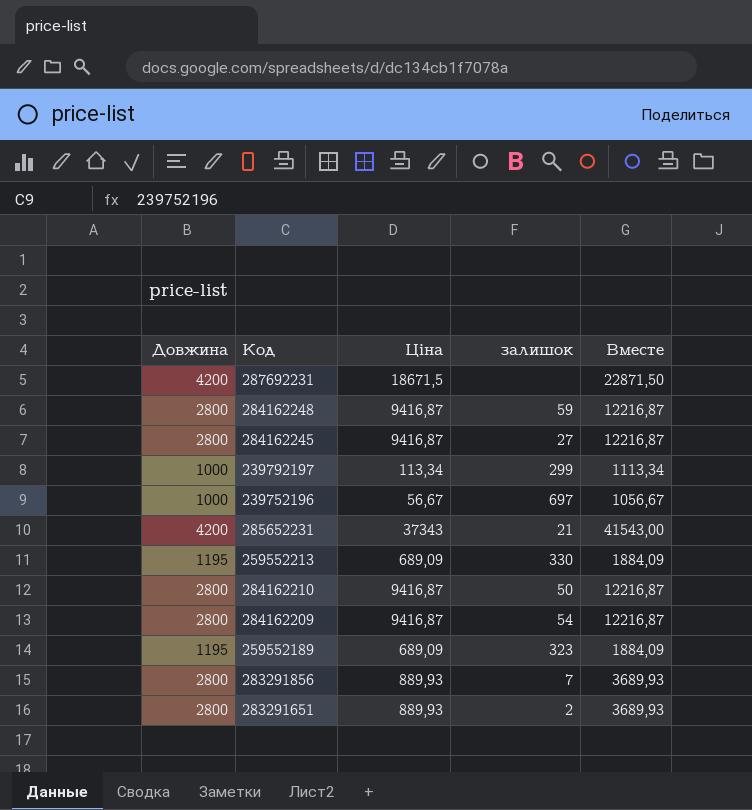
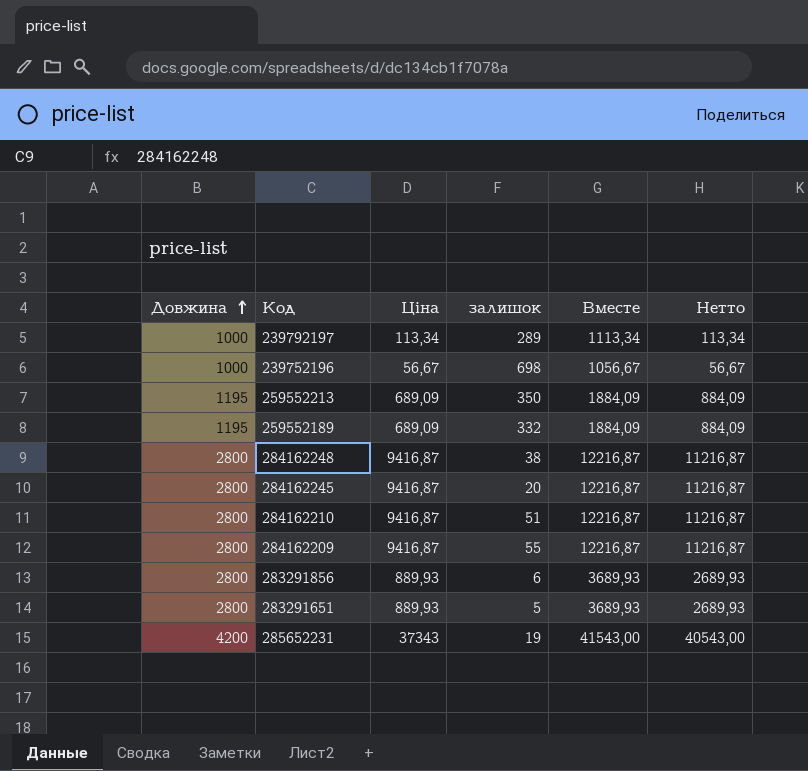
row order: none -> Довжина ascending
column Нетто | formula: none -> [Вместе] - 1000
row 287692231: 4200 | 18671,5 | none | 22871,50 -> none
239792197 | залишок: 299 -> 289
239752196 | залишок: 697 -> 698
259552213 | залишок: 330 -> 350
259552189 | залишок: 323 -> 332
284162248 | залишок: 59 -> 38
284162245 | залишок: 27 -> 20
284162210 | залишок: 50 -> 51
284162209 | залишок: 54 -> 55
283291856 | залишок: 7 -> 6
283291651 | залишок: 2 -> 5
285652231 | залишок: 21 -> 19

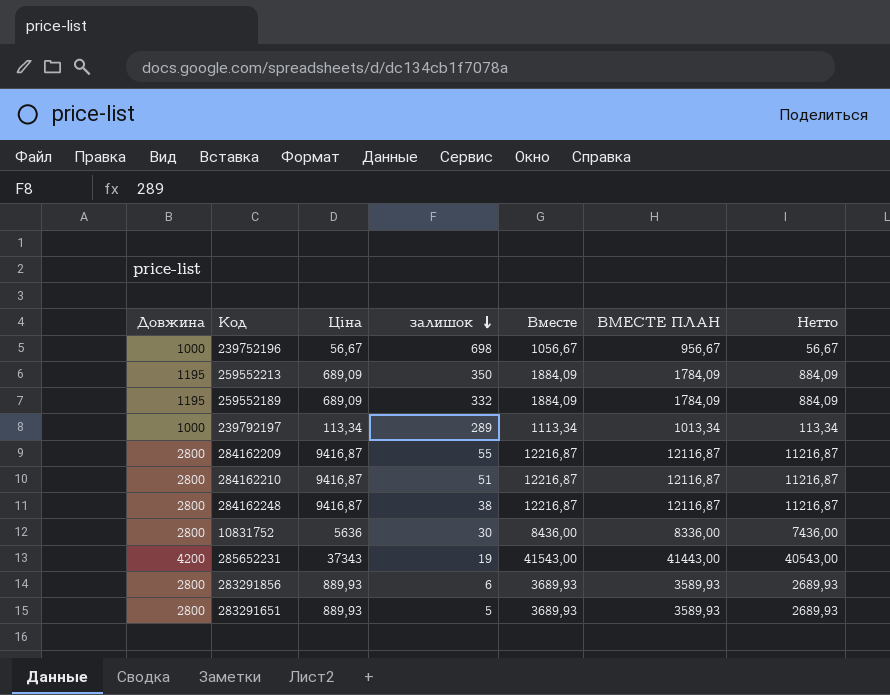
row order: Довжина ascending -> залишок descending
column ВМЕСТЕ ПЛАН | formula: none -> [Вместе] - 100
row 284162245: 2800 | 9416,87 | 20 | 12216,87 | 11216,87 -> none
row 10831752: none -> 2800 | 5636 | 30 | 8436,00 | 8336,00 | 7436,00

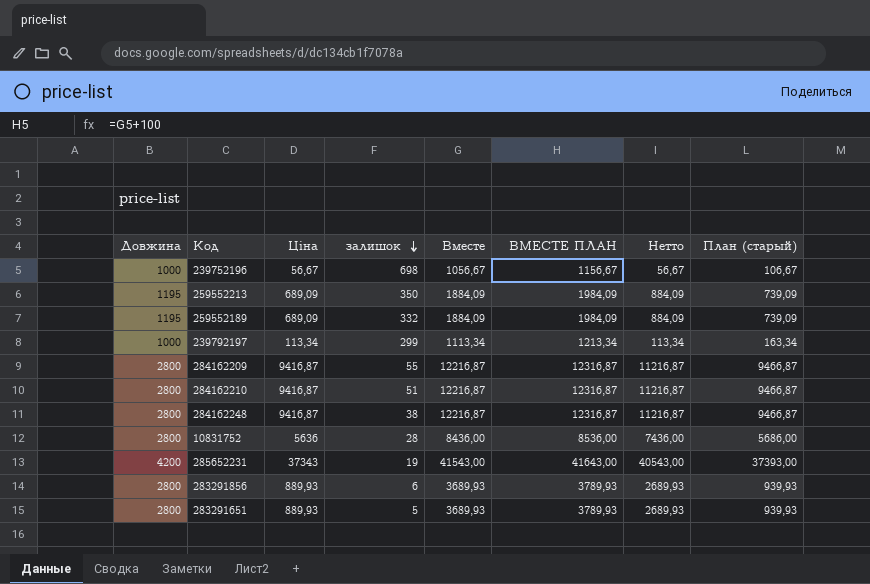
column ВМЕСТЕ ПЛАН | formula: [Вместе] - 100 -> [Вместе] + 100
column План (старый) | formula: none -> [Ціна] + 50
239792197 | залишок: 289 -> 299
10831752 | залишок: 30 -> 28

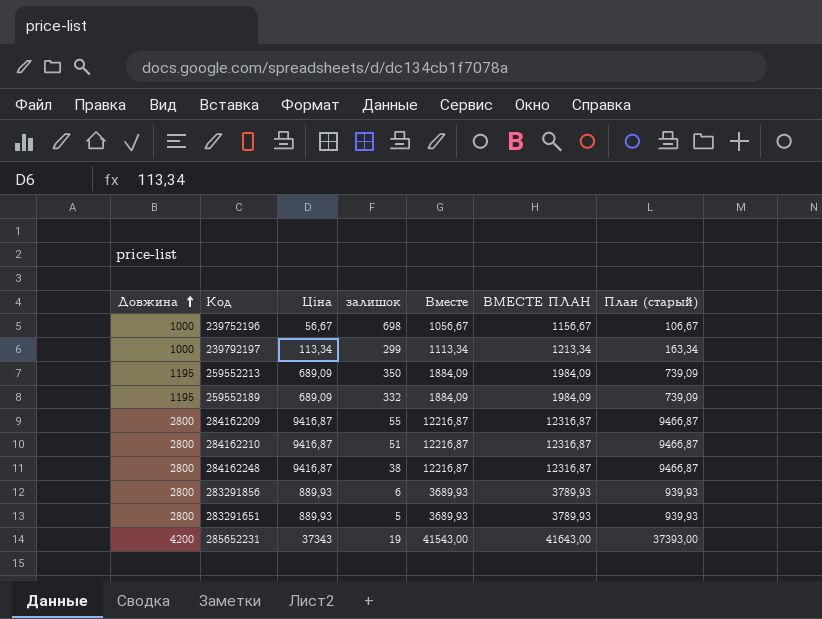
row order: залишок descending -> Довжина ascending
column Нетто | formula: [Вместе] - 1000 -> none
row 10831752: 2800 | 5636 | 28 | 8436,00 | 8536,00 | 7436,00 | 5686,00 -> none

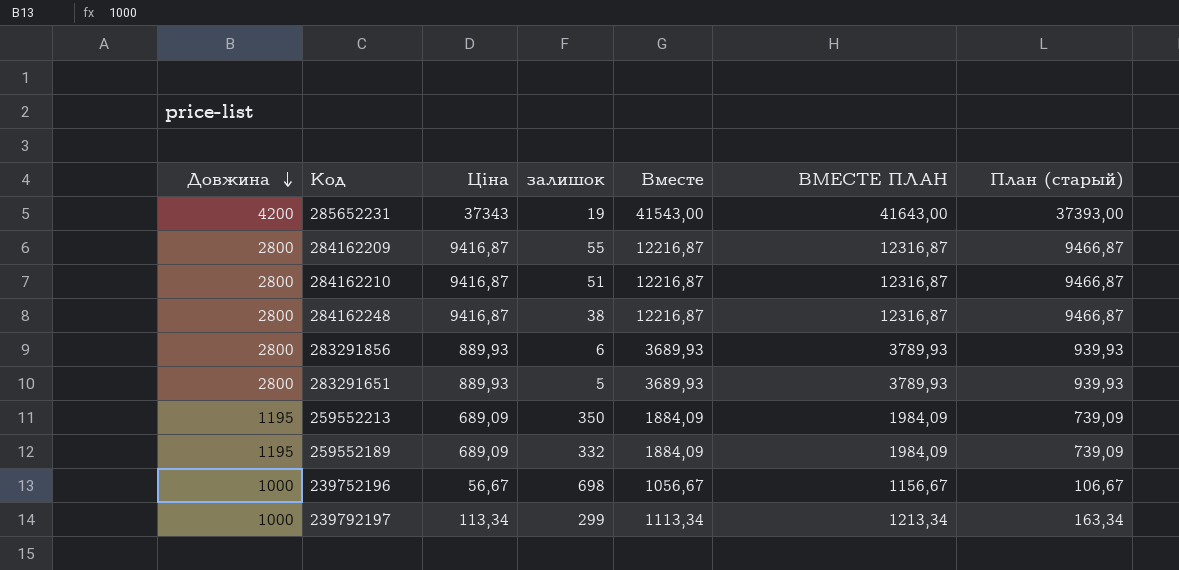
row order: Довжина ascending -> Довжина descending

